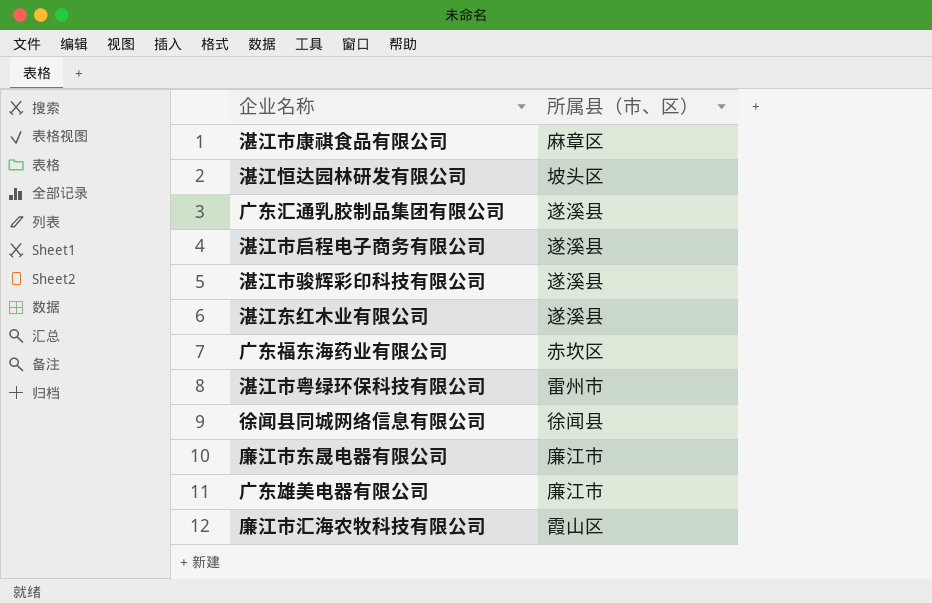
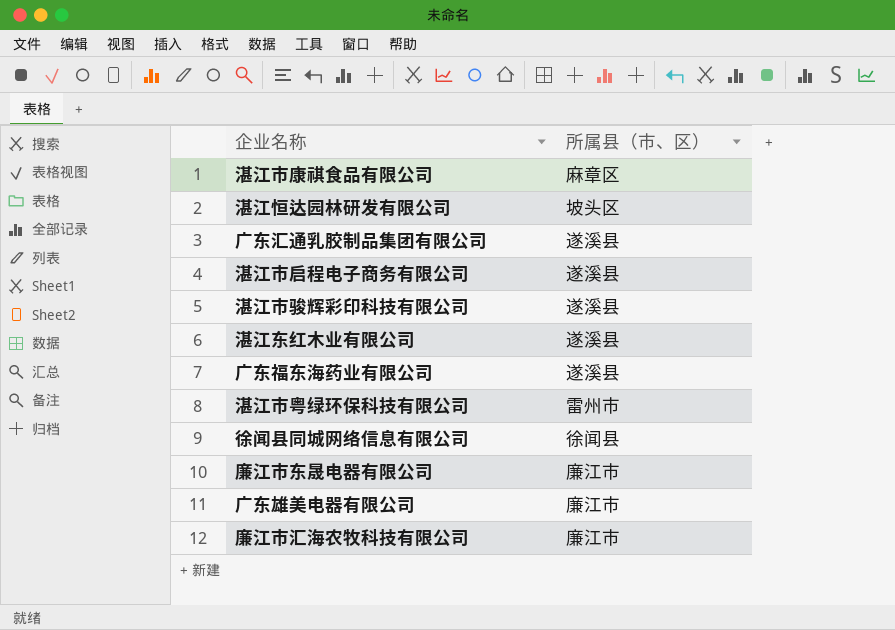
广东福东海药业有限公司 | 所属县（市、区）: 赤坎区 -> 遂溪县
廉江市汇海农牧科技有限公司 | 所属县（市、区）: 霞山区 -> 廉江市

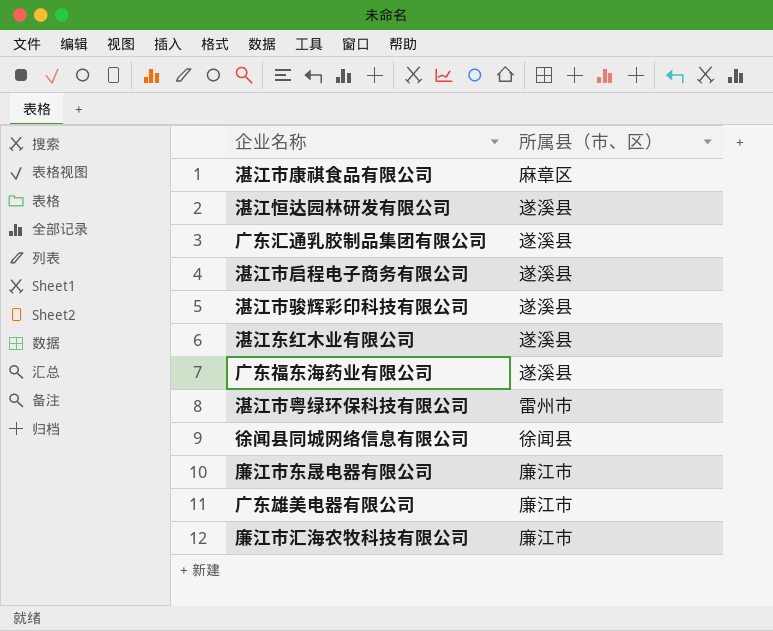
湛江恒达园林研发有限公司 | 所属县（市、区）: 坡头区 -> 遂溪县

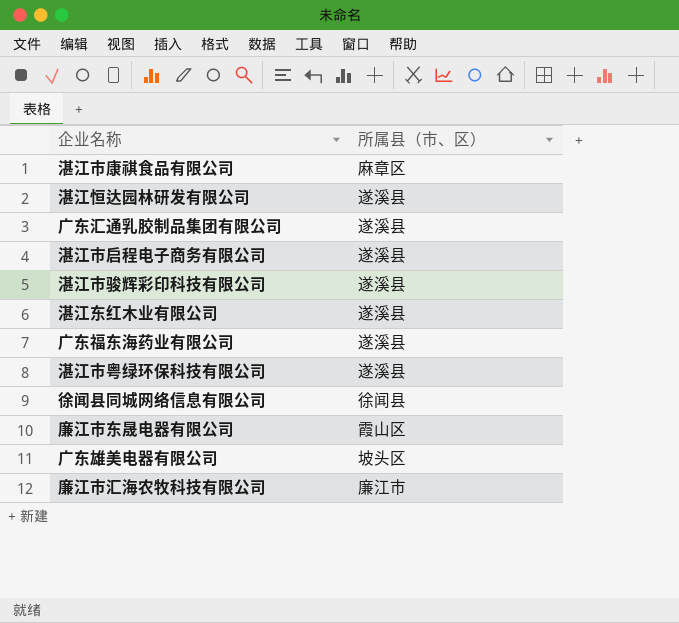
湛江市粤绿环保科技有限公司 | 所属县（市、区）: 雷州市 -> 遂溪县
廉江市东晟电器有限公司 | 所属县（市、区）: 廉江市 -> 霞山区
广东雄美电器有限公司 | 所属县（市、区）: 廉江市 -> 坡头区

